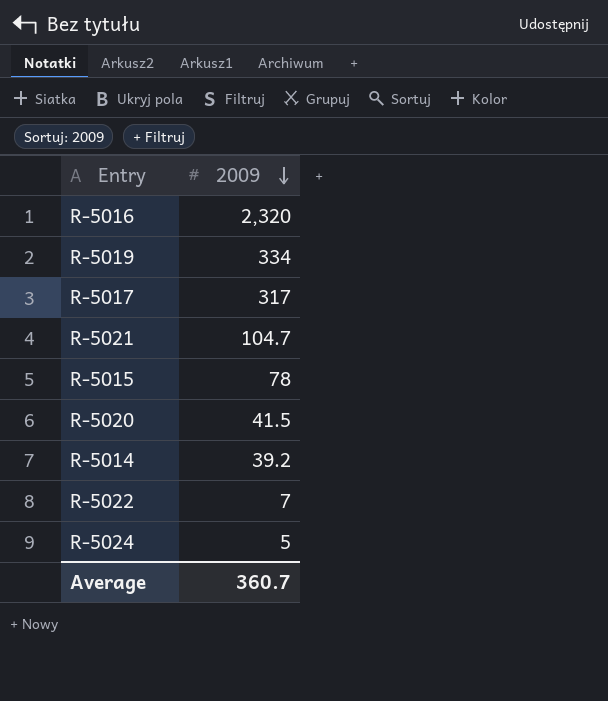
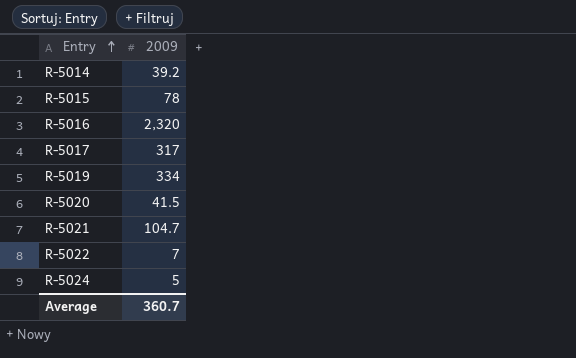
row order: 2009 descending -> Entry ascending

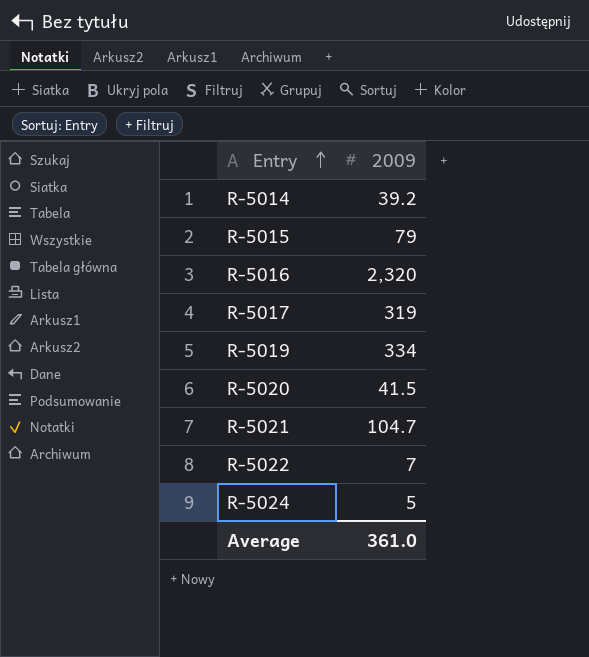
R-5015 | 2009: 78 -> 79
R-5017 | 2009: 317 -> 319
Average | 2009: 360.7 -> 361.0

